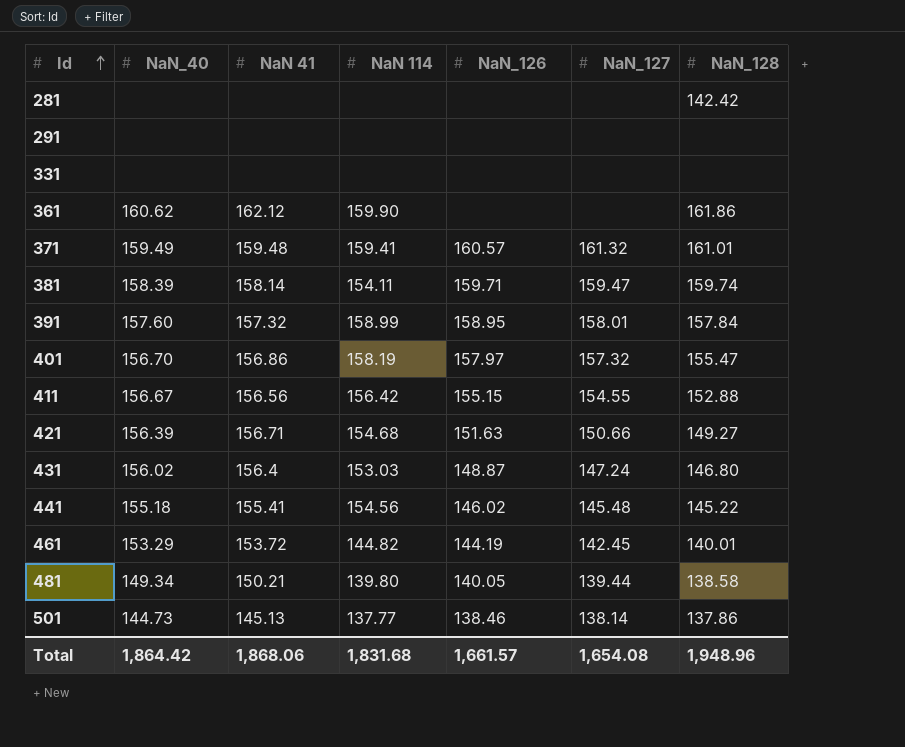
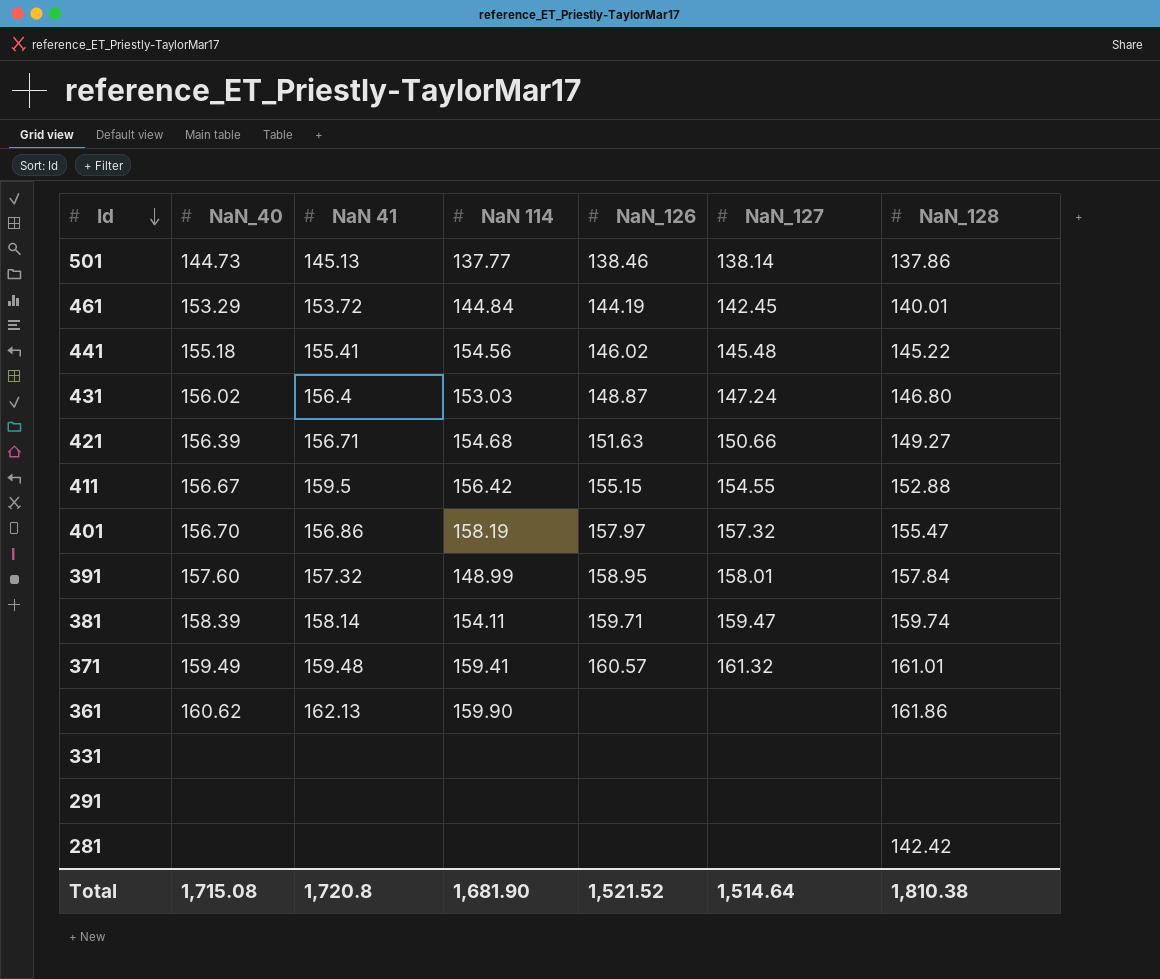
row order: Id ascending -> Id descending
row 481: 149.34 | 150.21 | 139.80 | 140.05 | 139.44 | 138.58 -> none
461 | NaN 114: 144.82 -> 144.84
411 | NaN 41: 156.56 -> 159.5
391 | NaN 114: 158.99 -> 148.99
361 | NaN 41: 162.12 -> 162.13
Total | NaN_40: 1,864.42 -> 1,715.08
Total | NaN 41: 1,868.06 -> 1,720.8
Total | NaN 114: 1,831.68 -> 1,681.90
Total | NaN_126: 1,661.57 -> 1,521.52
Total | NaN_127: 1,654.08 -> 1,514.64
Total | NaN_128: 1,948.96 -> 1,810.38

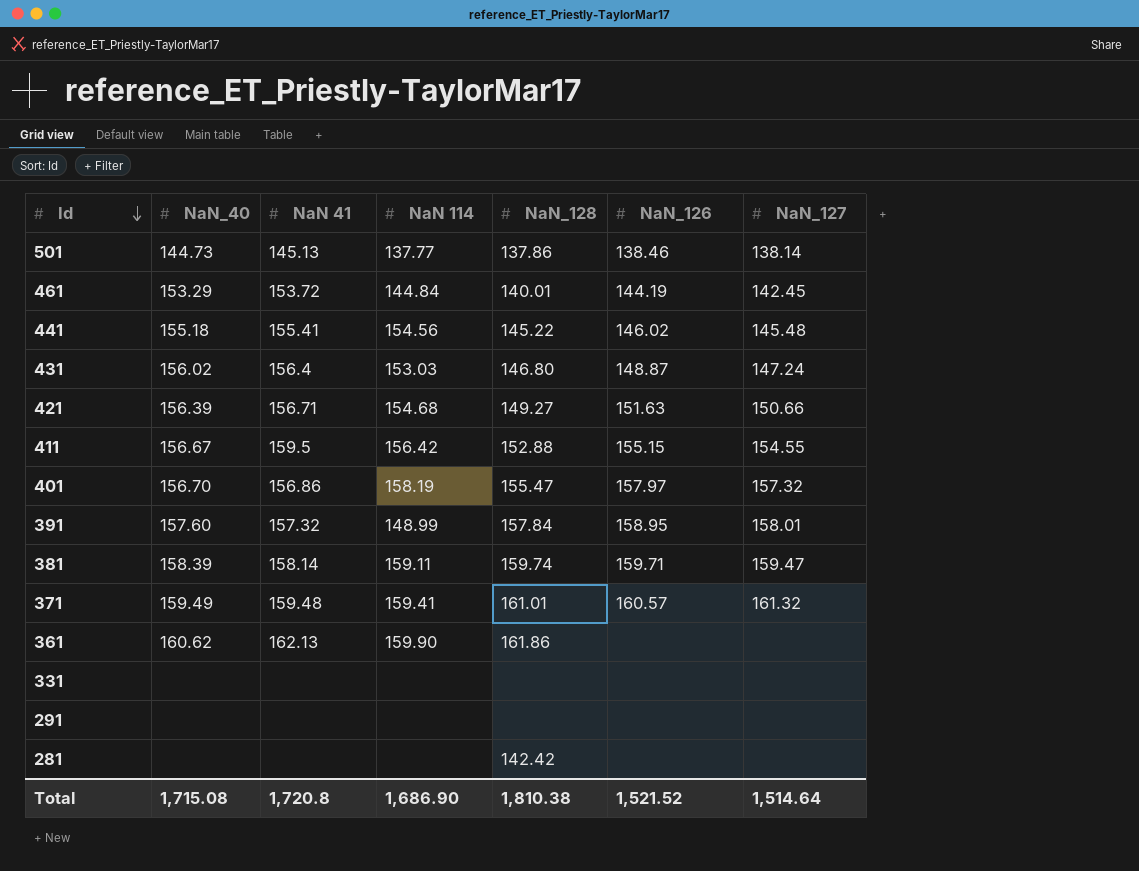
column NaN_128 | position: 7 -> 5
381 | NaN 114: 154.11 -> 159.11
Total | NaN 114: 1,681.90 -> 1,686.90

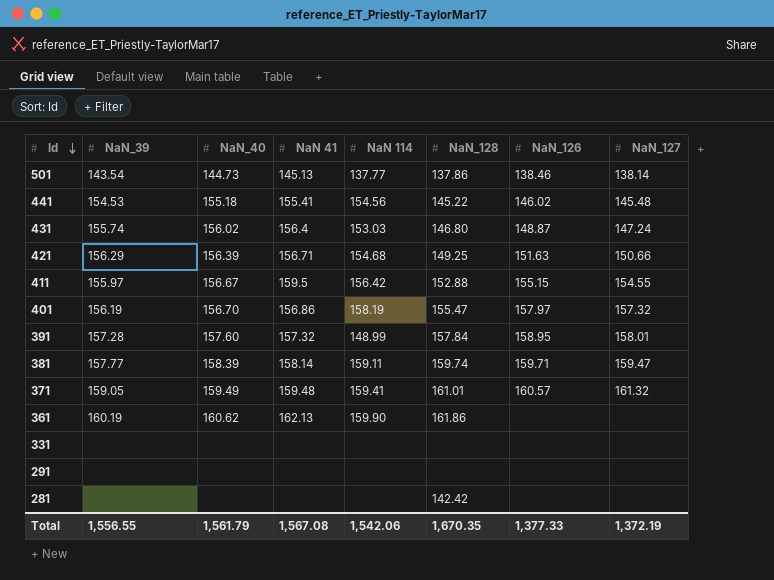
column NaN_39 | position: none -> 2
row 461: 153.29 | 153.72 | 144.84 | 140.01 | 144.19 | 142.45 -> none
421 | NaN_128: 149.27 -> 149.25
Total | NaN_40: 1,715.08 -> 1,561.79
Total | NaN 41: 1,720.8 -> 1,567.08
Total | NaN 114: 1,686.90 -> 1,542.06
Total | NaN_128: 1,810.38 -> 1,670.35
Total | NaN_126: 1,521.52 -> 1,377.33
Total | NaN_127: 1,514.64 -> 1,372.19

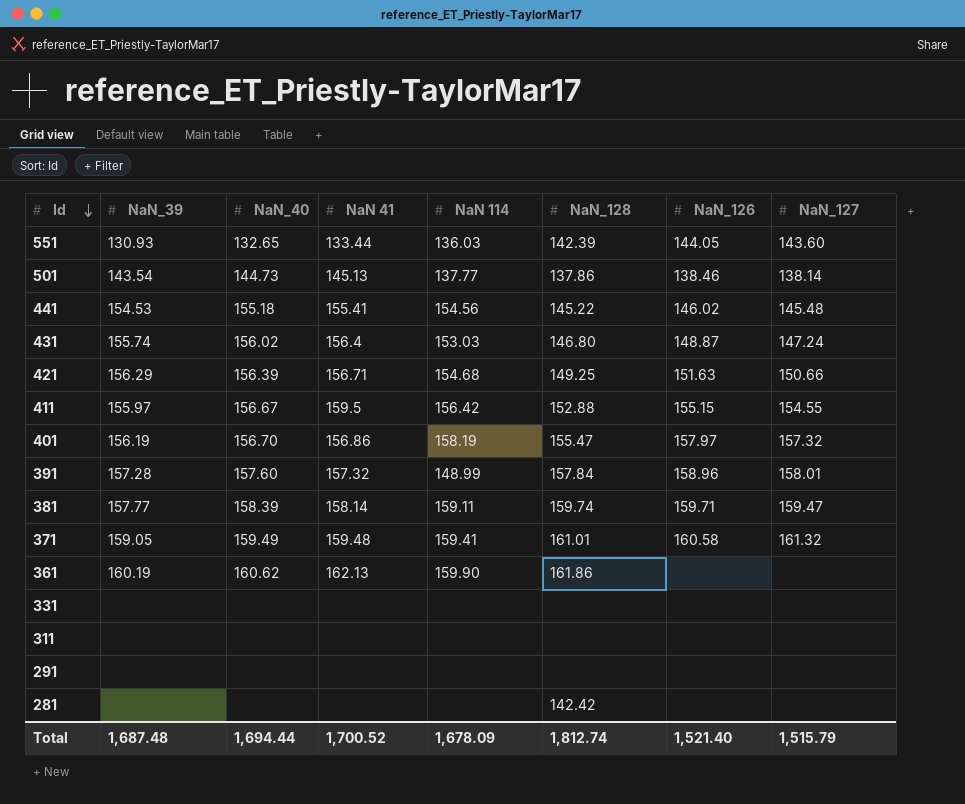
row 551: none -> 130.93 | 132.65 | 133.44 | 136.03 | 142.39 | 144.05 | 143.60
391 | NaN_126: 158.95 -> 158.96
371 | NaN_126: 160.57 -> 160.58
row 311: none -> none | none | none | none | none | none | none
Total | NaN_39: 1,556.55 -> 1,687.48
Total | NaN_40: 1,561.79 -> 1,694.44
Total | NaN 41: 1,567.08 -> 1,700.52
Total | NaN 114: 1,542.06 -> 1,678.09
Total | NaN_128: 1,670.35 -> 1,812.74
Total | NaN_126: 1,377.33 -> 1,521.40
Total | NaN_127: 1,372.19 -> 1,515.79

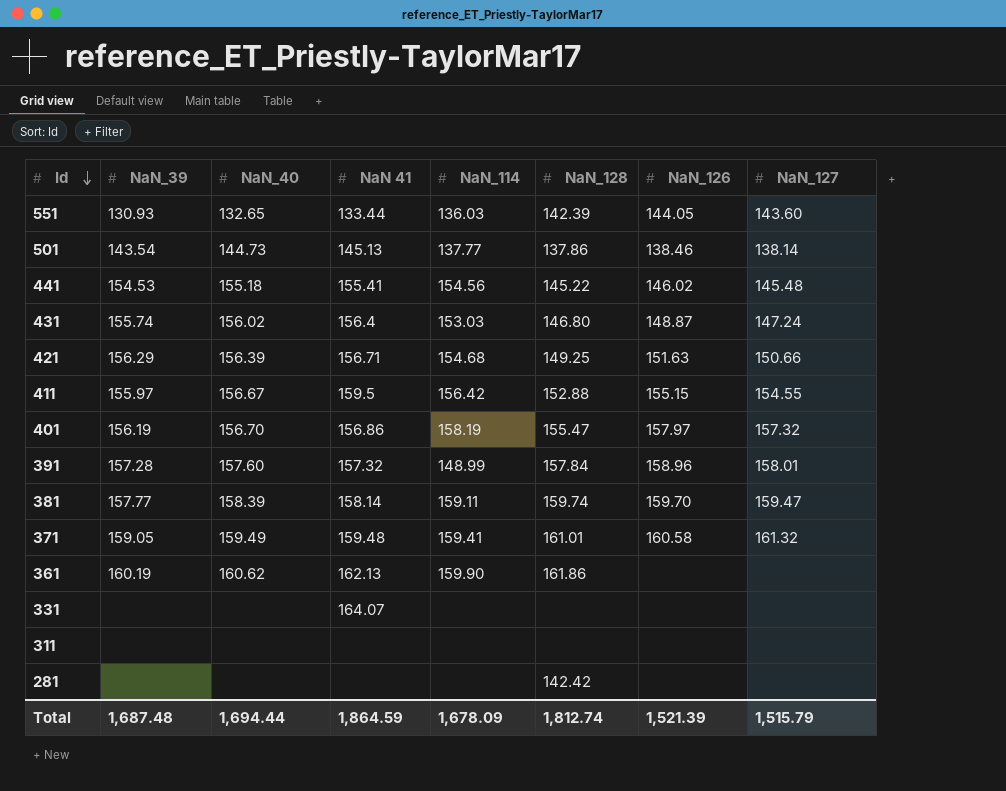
column name: NaN 114 -> NaN_114
row 291: none | none | none | none | none | none | none -> none
381 | NaN_126: 159.71 -> 159.70
331 | NaN 41: none -> 164.07
Total | NaN 41: 1,700.52 -> 1,864.59
Total | NaN_126: 1,521.40 -> 1,521.39

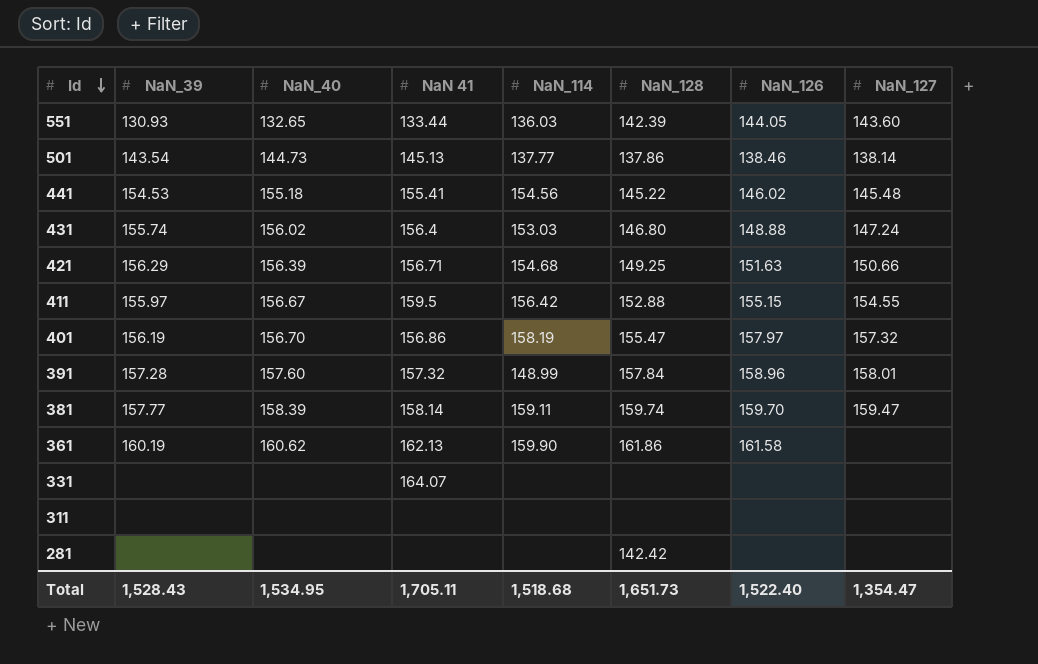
row 371: 159.05 | 159.49 | 159.48 | 159.41 | 161.01 | 160.58 | 161.32 -> none
431 | NaN_126: 148.87 -> 148.88
361 | NaN_126: none -> 161.58
Total | NaN_39: 1,687.48 -> 1,528.43
Total | NaN_40: 1,694.44 -> 1,534.95
Total | NaN 41: 1,864.59 -> 1,705.11
Total | NaN_114: 1,678.09 -> 1,518.68
Total | NaN_128: 1,812.74 -> 1,651.73
Total | NaN_126: 1,521.39 -> 1,522.40
Total | NaN_127: 1,515.79 -> 1,354.47

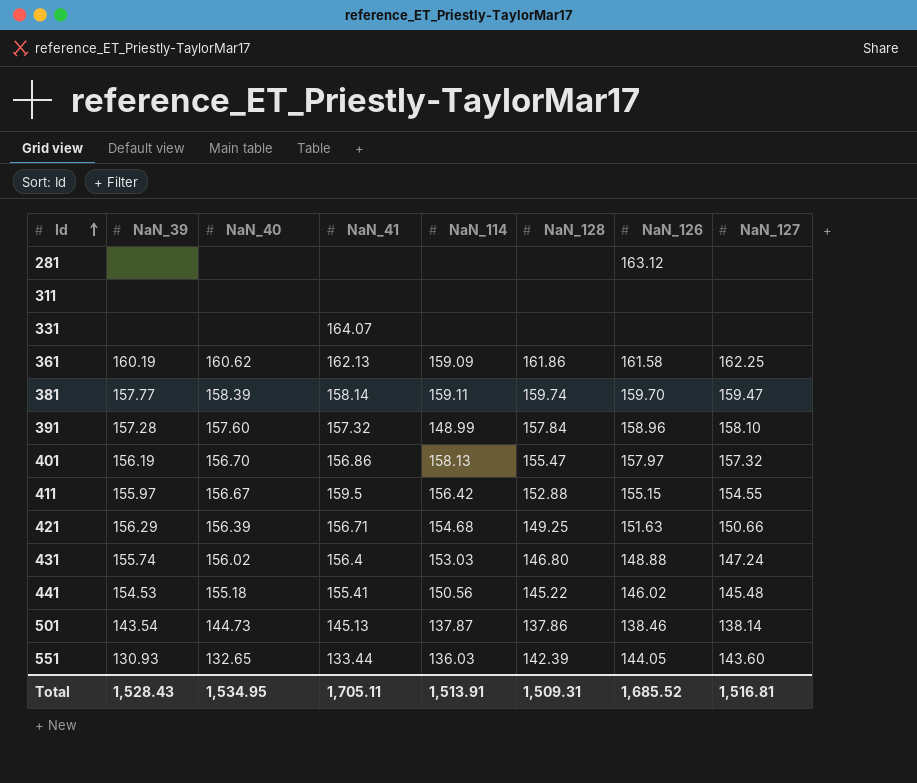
row order: Id descending -> Id ascending
column name: NaN 41 -> NaN_41
281 | NaN_128: 142.42 -> none
281 | NaN_126: none -> 163.12
361 | NaN_114: 159.90 -> 159.09
361 | NaN_127: none -> 162.25
391 | NaN_127: 158.01 -> 158.10
401 | NaN_114: 158.19 -> 158.13
441 | NaN_114: 154.56 -> 150.56
501 | NaN_114: 137.77 -> 137.87
Total | NaN_114: 1,518.68 -> 1,513.91
Total | NaN_128: 1,651.73 -> 1,509.31
Total | NaN_126: 1,522.40 -> 1,685.52
Total | NaN_127: 1,354.47 -> 1,516.81

